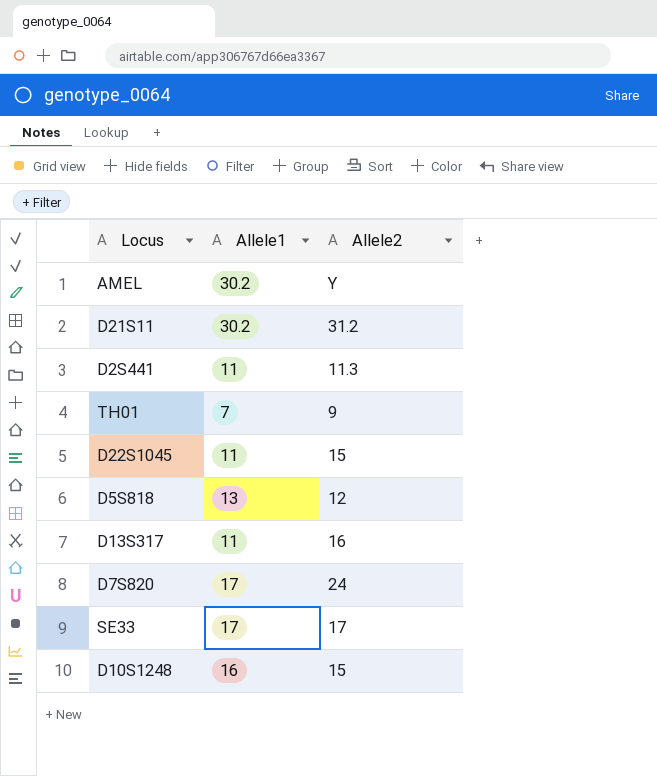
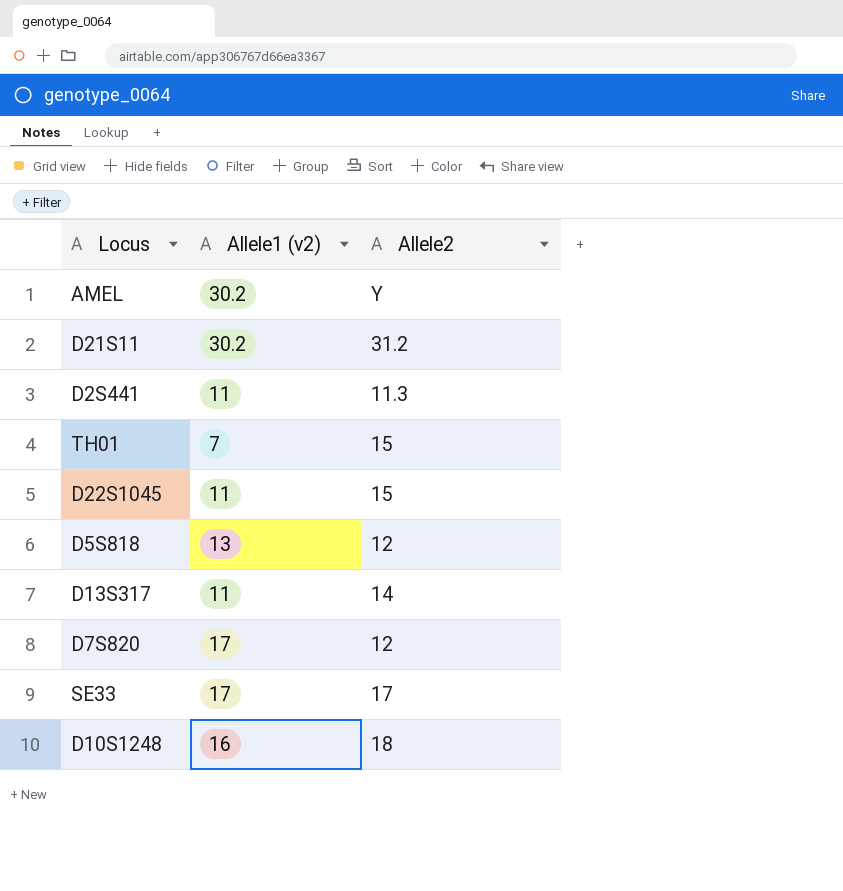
column name: Allele1 -> Allele1 (v2)
TH01 | Allele2: 9 -> 15
D13S317 | Allele2: 16 -> 14
D7S820 | Allele2: 24 -> 12
D10S1248 | Allele2: 15 -> 18

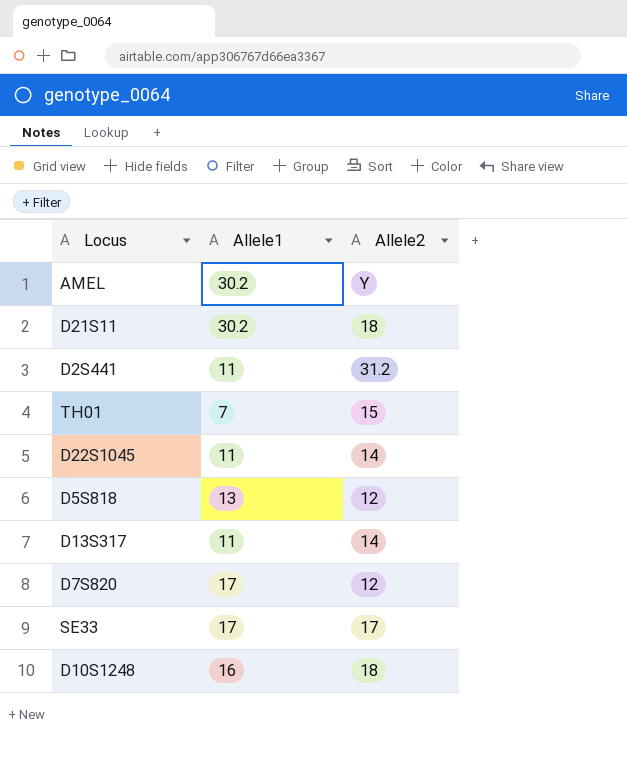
column name: Allele1 (v2) -> Allele1
D21S11 | Allele2: 31.2 -> 18
D2S441 | Allele2: 11.3 -> 31.2
D22S1045 | Allele2: 15 -> 14

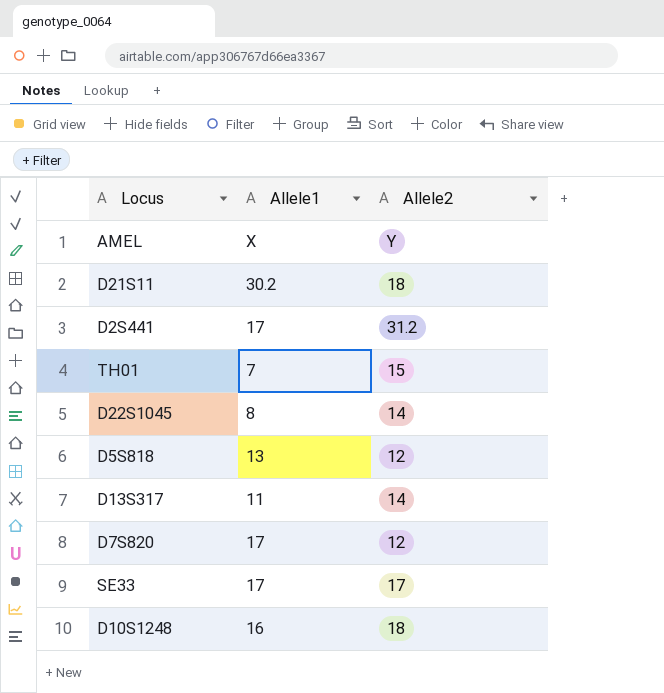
AMEL | Allele1: 30.2 -> X
D2S441 | Allele1: 11 -> 17
D22S1045 | Allele1: 11 -> 8

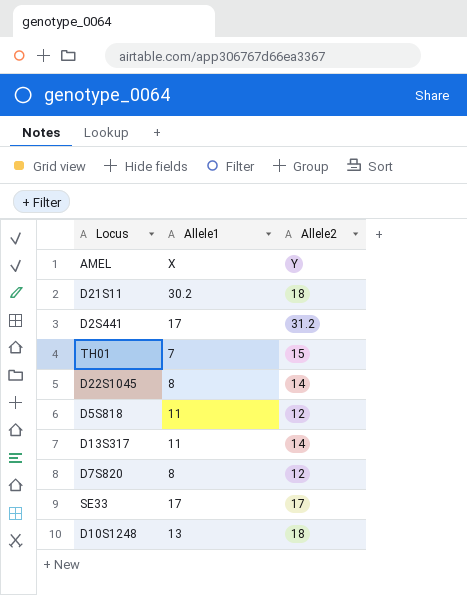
D5S818 | Allele1: 13 -> 11
D7S820 | Allele1: 17 -> 8
D10S1248 | Allele1: 16 -> 13

